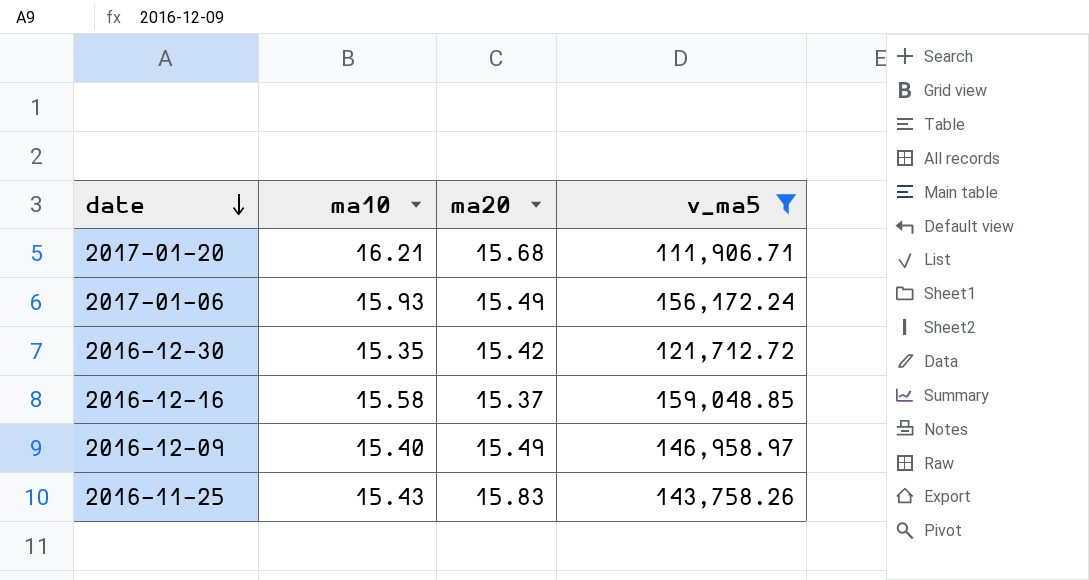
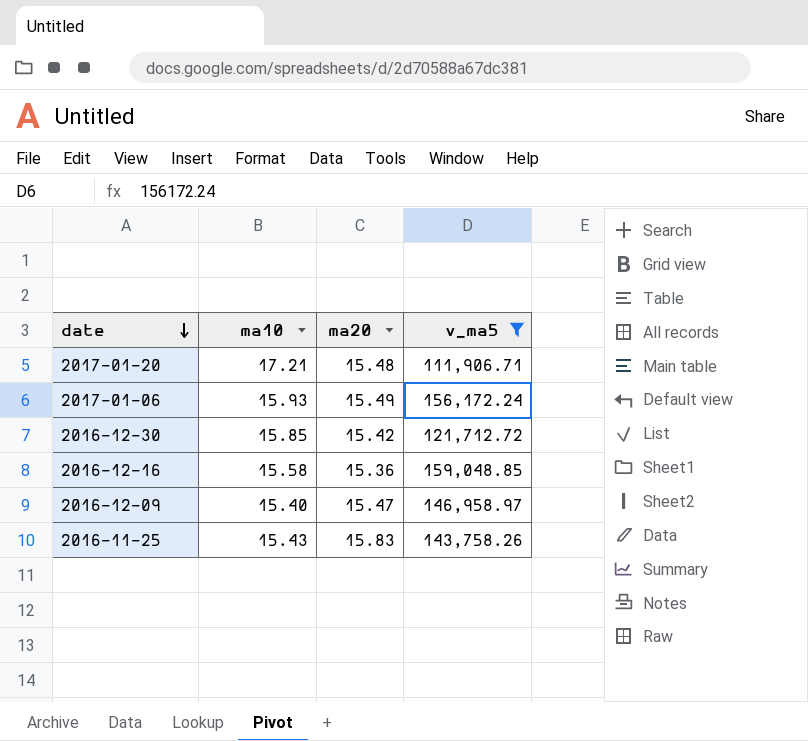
2017-01-20 | ma10: 16.21 -> 17.21
2017-01-20 | ma20: 15.68 -> 15.48
2016-12-30 | ma10: 15.35 -> 15.85
2016-12-16 | ma20: 15.37 -> 15.36
2016-12-09 | ma20: 15.49 -> 15.47

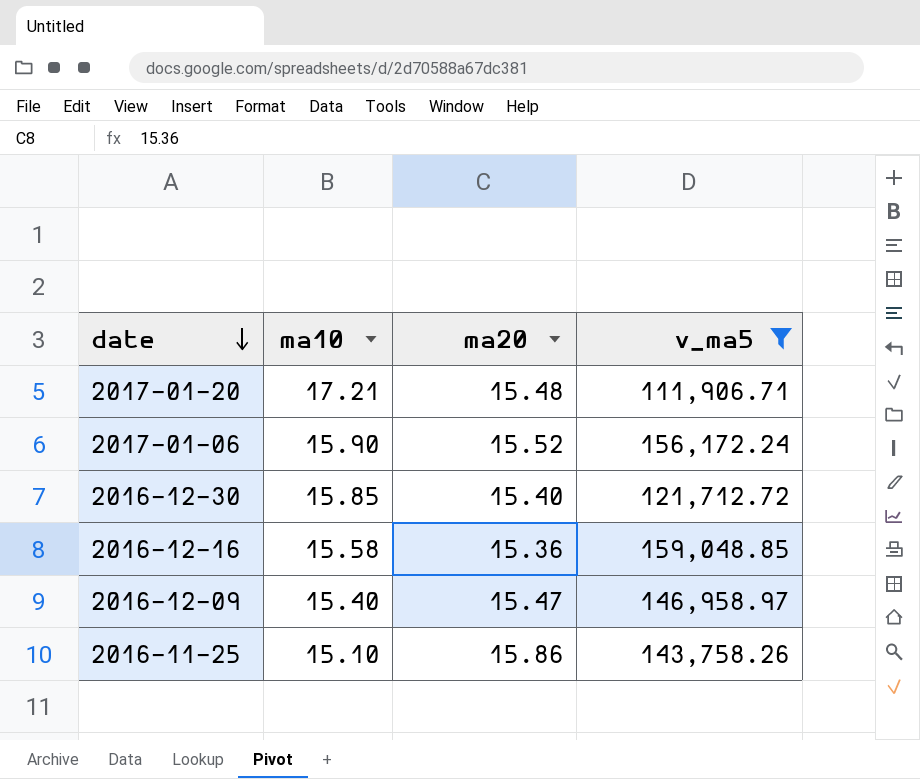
2017-01-06 | ma10: 15.93 -> 15.90
2017-01-06 | ma20: 15.49 -> 15.52
2016-12-30 | ma20: 15.42 -> 15.40
2016-11-25 | ma10: 15.43 -> 15.10
2016-11-25 | ma20: 15.83 -> 15.86

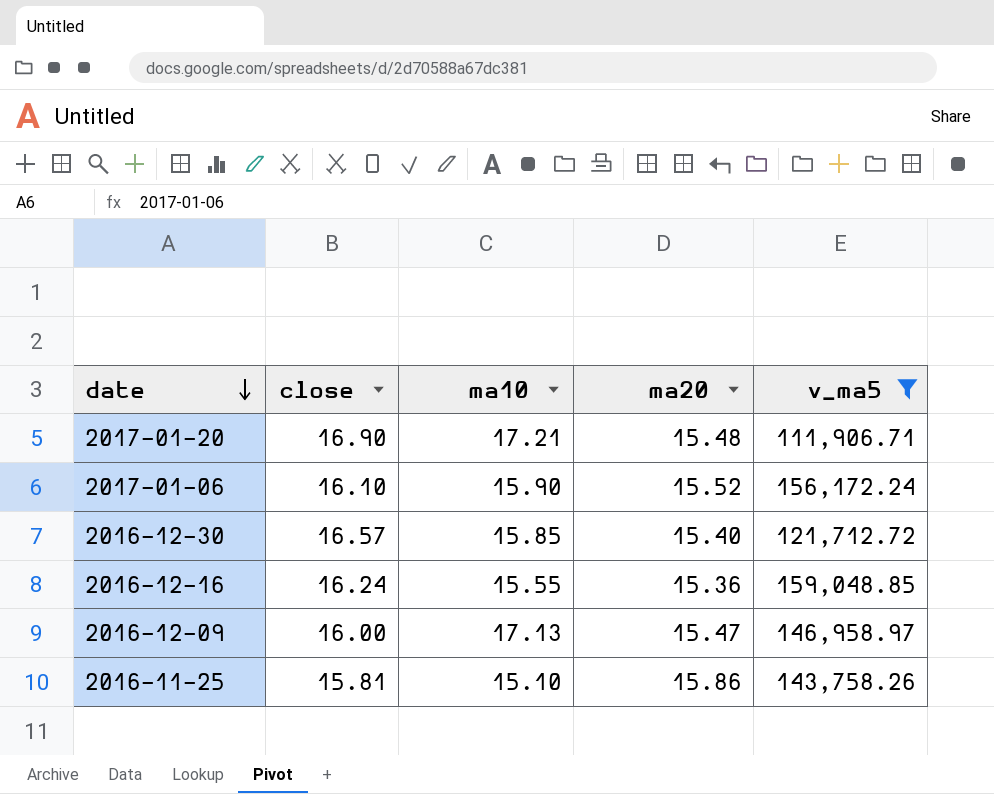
column close | position: none -> 2
2016-12-16 | ma10: 15.58 -> 15.55
2016-12-09 | ma10: 15.40 -> 17.13

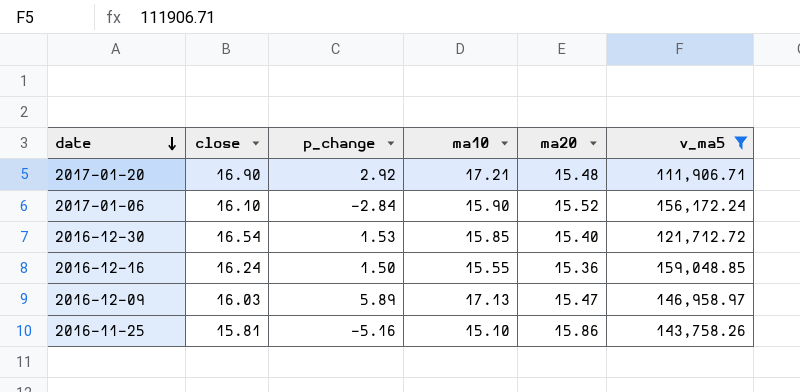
column p_change | position: none -> 3
2016-12-30 | close: 16.57 -> 16.54
2016-12-09 | close: 16.00 -> 16.03

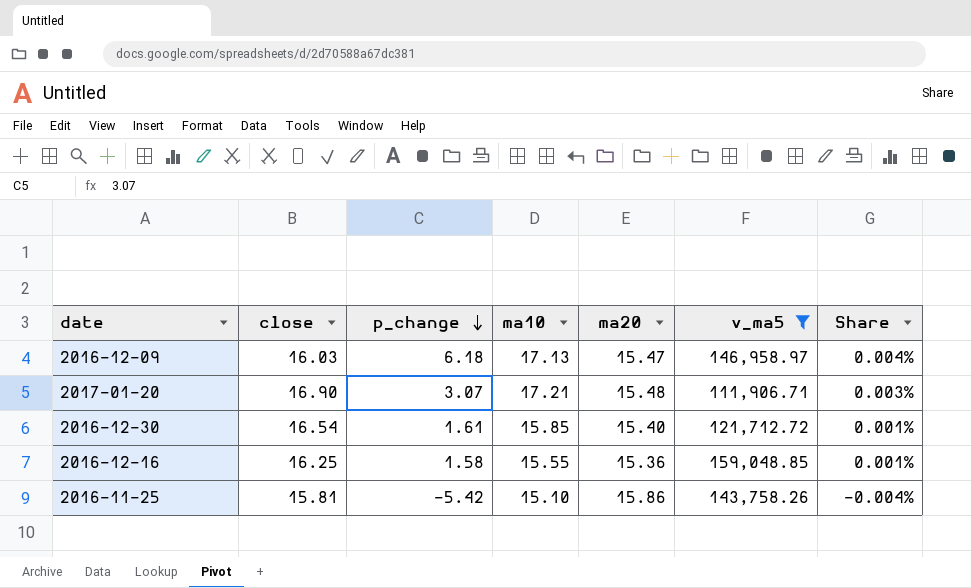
row order: date descending -> p_change descending
column Share | formula: none -> [p_change] / [v_ma5]
row 2017-01-06: 16.10 | -2.84 | 15.90 | 15.52 | 156,172.24 -> none
2016-12-09 | p_change: 5.89 -> 6.18
2017-01-20 | p_change: 2.92 -> 3.07
2016-12-30 | p_change: 1.53 -> 1.61
2016-12-16 | close: 16.24 -> 16.25
2016-12-16 | p_change: 1.50 -> 1.58
2016-11-25 | p_change: -5.16 -> -5.42

